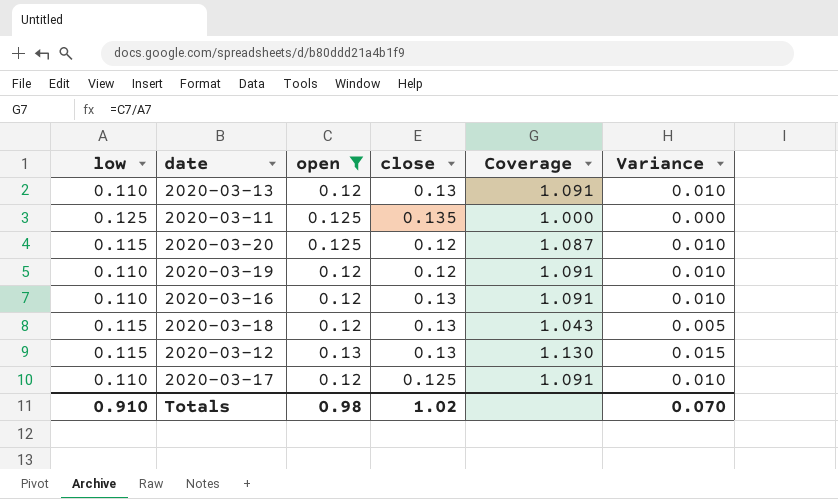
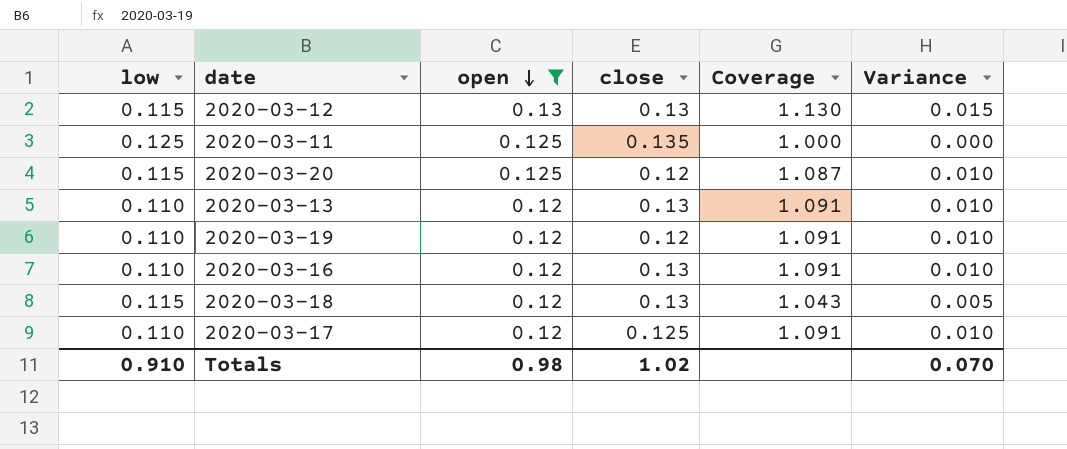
row order: none -> open descending

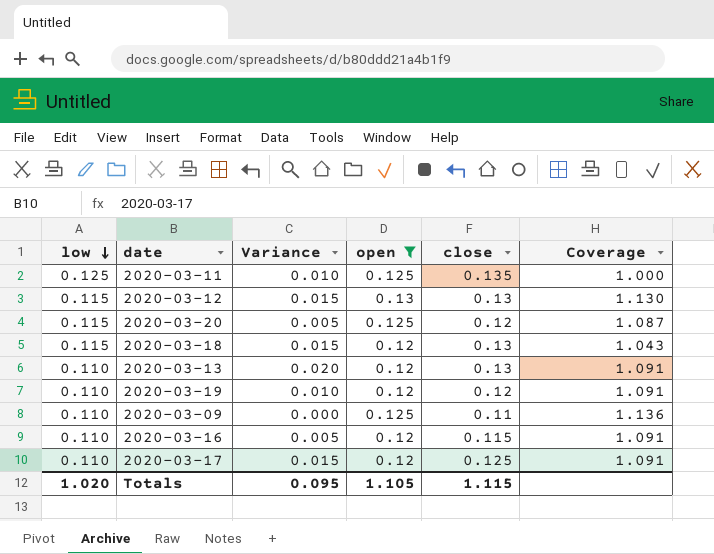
row order: open descending -> low descending
column Variance | formula: [open] - [low] -> [close] - [low]
column Variance | position: 6 -> 3
row 2020-03-09: none -> 0.110 | 0.000 | 0.125 | 0.11 | 1.136
2020-03-16 | close: 0.13 -> 0.115
Totals | low: 0.910 -> 1.020
Totals | Variance: 0.070 -> 0.095
Totals | open: 0.98 -> 1.105
Totals | close: 1.02 -> 1.115

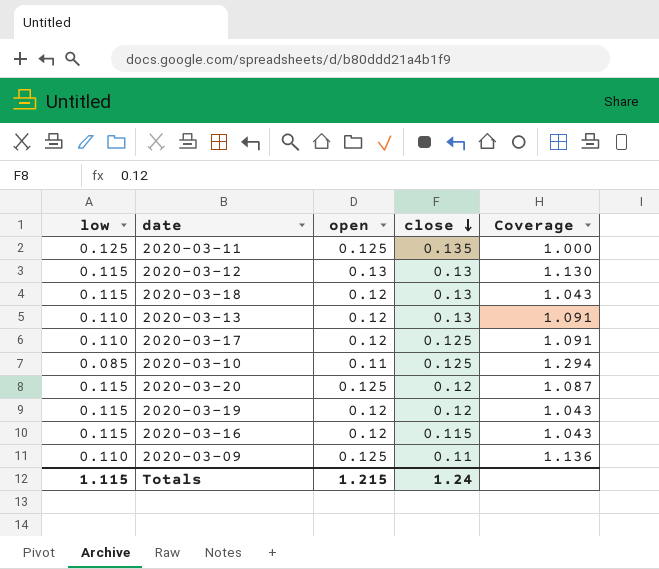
filter: open != 0.11 -> none
row order: low descending -> close descending
column Variance | formula: [close] - [low] -> none
2020-03-19 | low: 0.110 -> 0.115
2020-03-19 | Coverage: 1.091 -> 1.043
2020-03-16 | low: 0.110 -> 0.115
2020-03-16 | Coverage: 1.091 -> 1.043
Totals | low: 1.020 -> 1.115
Totals | open: 1.105 -> 1.215
Totals | close: 1.115 -> 1.24

